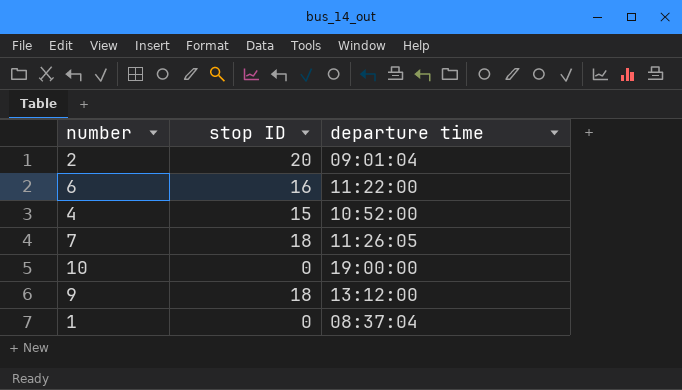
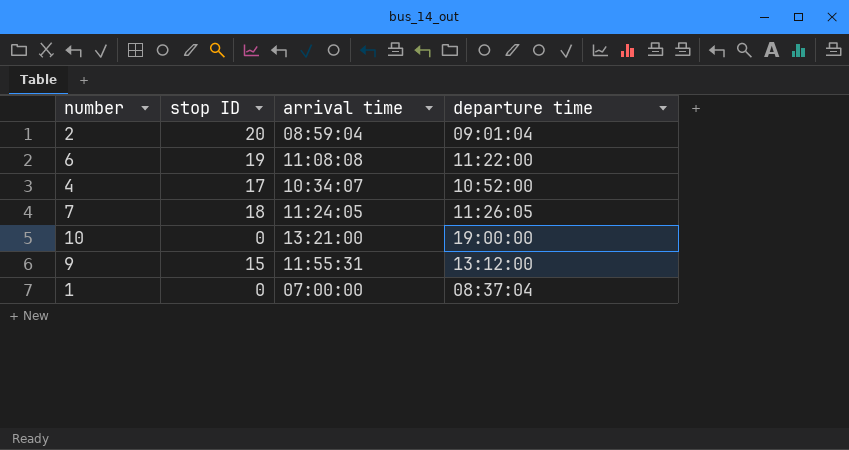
column arrival time | position: none -> 3
6 | stop ID: 16 -> 19
4 | stop ID: 15 -> 17
9 | stop ID: 18 -> 15

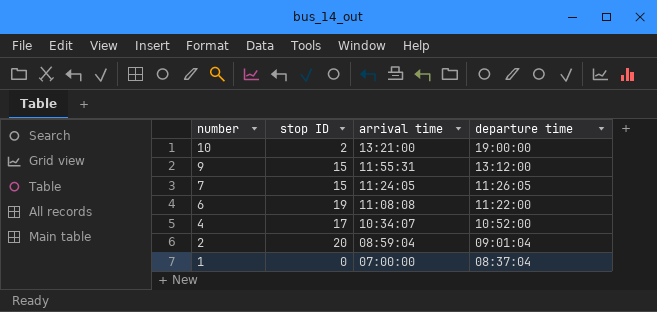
row order: none -> number descending
10 | stop ID: 0 -> 2
7 | stop ID: 18 -> 15

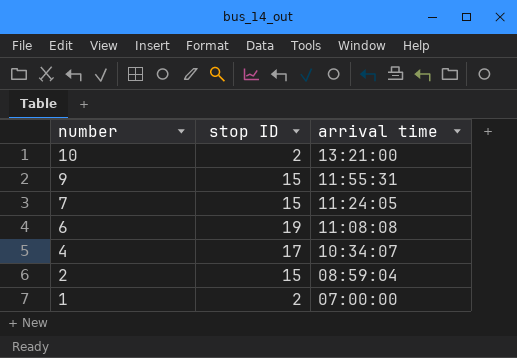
column departure time | position: 4 -> none
2 | stop ID: 20 -> 15
1 | stop ID: 0 -> 2

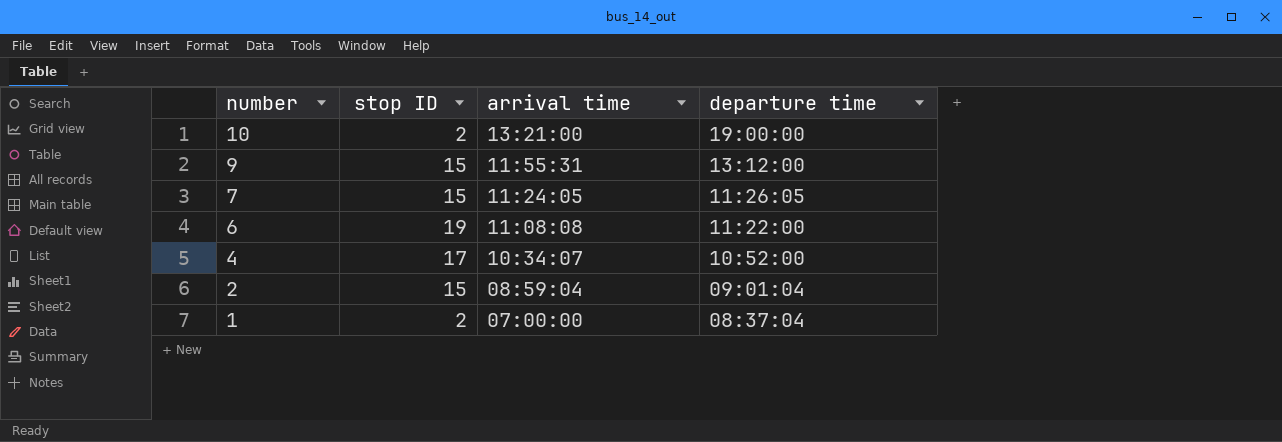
column departure time | position: none -> 4

